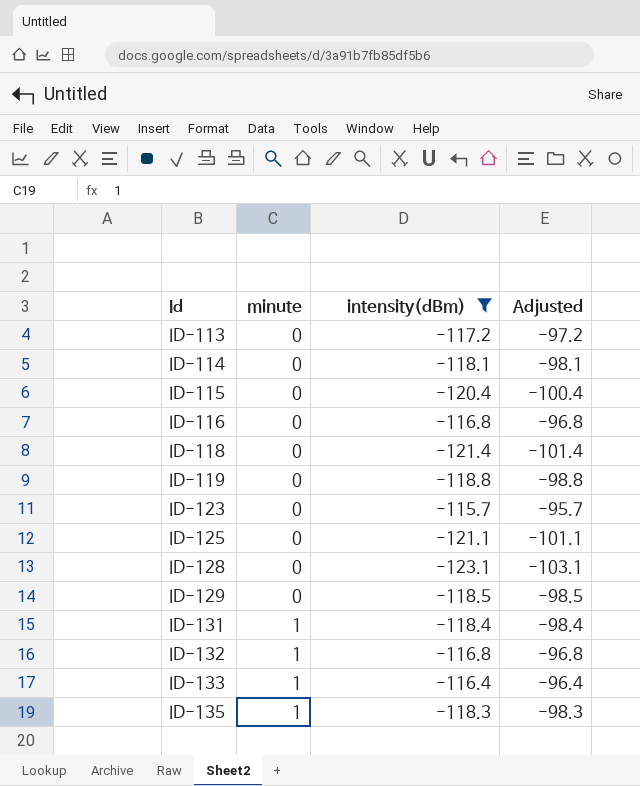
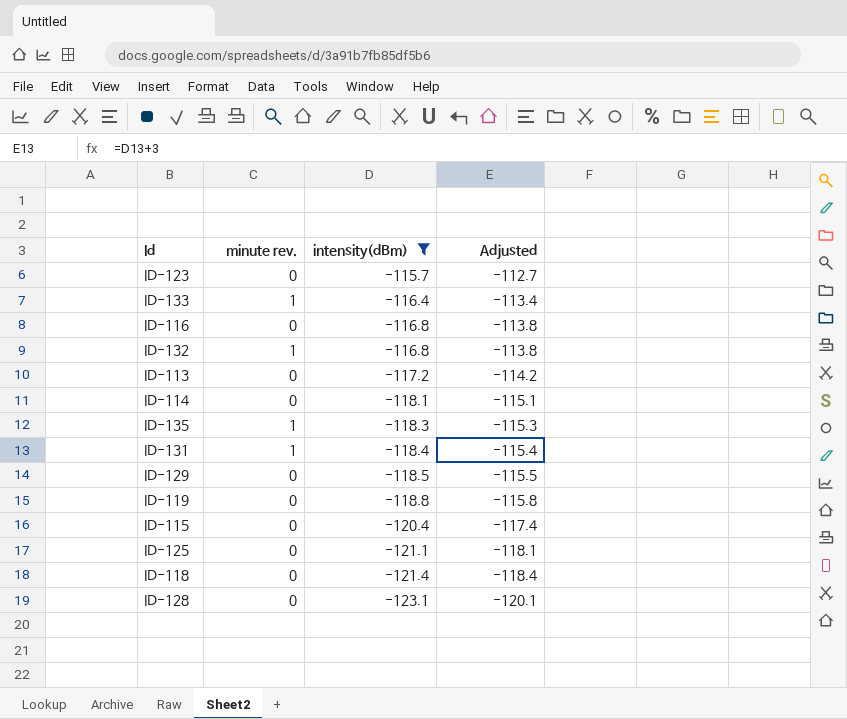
row order: Id ascending -> intensity(dBm) descending
column name: minute -> minute rev.
column Adjusted | formula: [intensity(dBm)] + 20 -> [intensity(dBm)] + 3

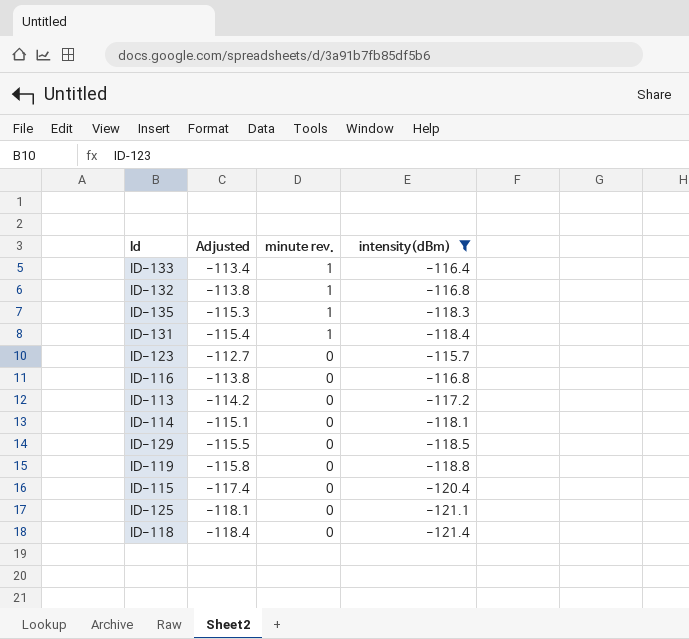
row order: intensity(dBm) descending -> minute rev. descending
column Adjusted | position: 4 -> 2
row ID-128: 0 | -123.1 | -120.1 -> none

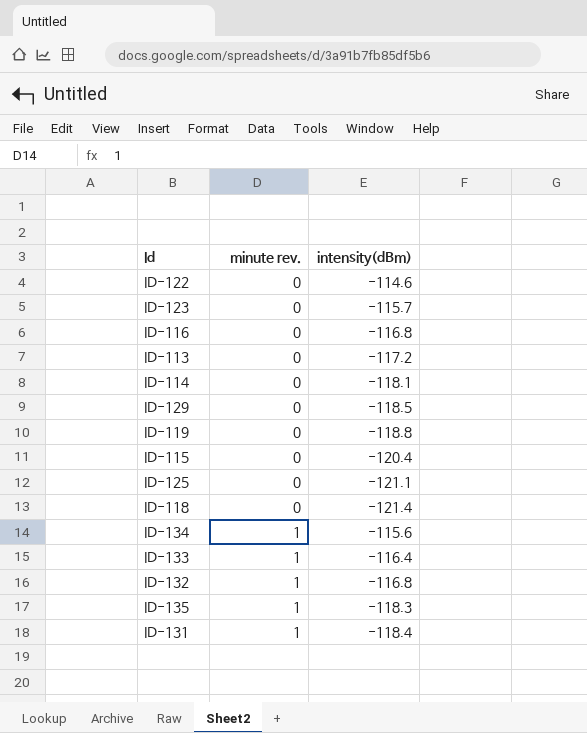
filter: intensity(dBm) <= -115.7 -> none
row order: minute rev. descending -> minute rev. ascending
column Adjusted | formula: [intensity(dBm)] + 3 -> none

